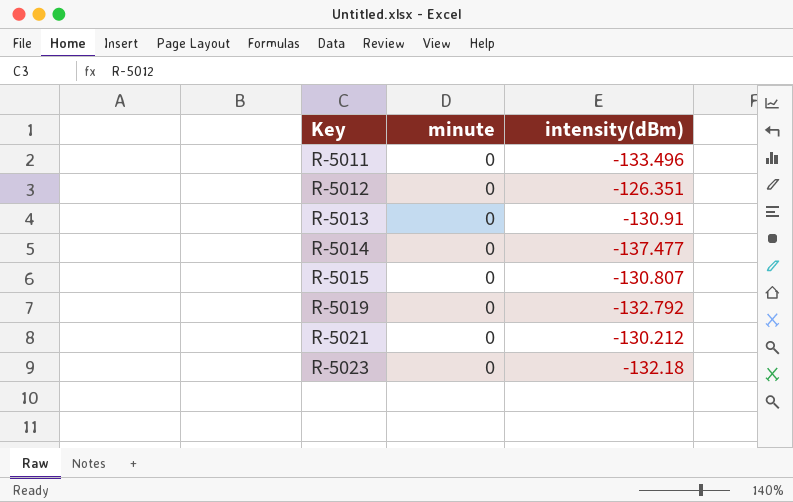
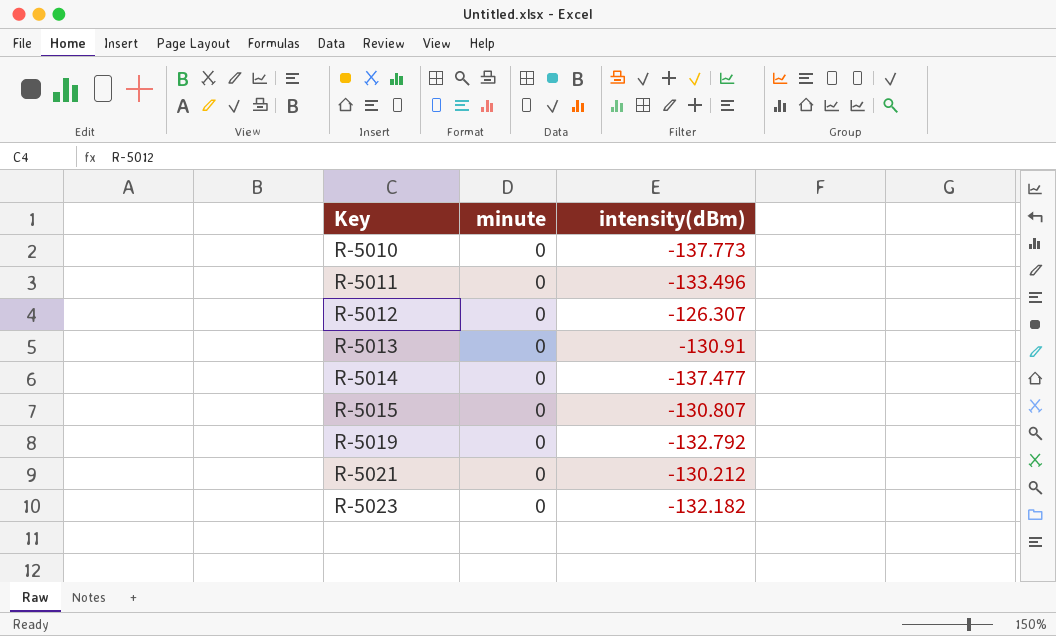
row R-5010: none -> 0 | -137.773
R-5012 | intensity(dBm): -126.351 -> -126.307
R-5023 | intensity(dBm): -132.18 -> -132.182

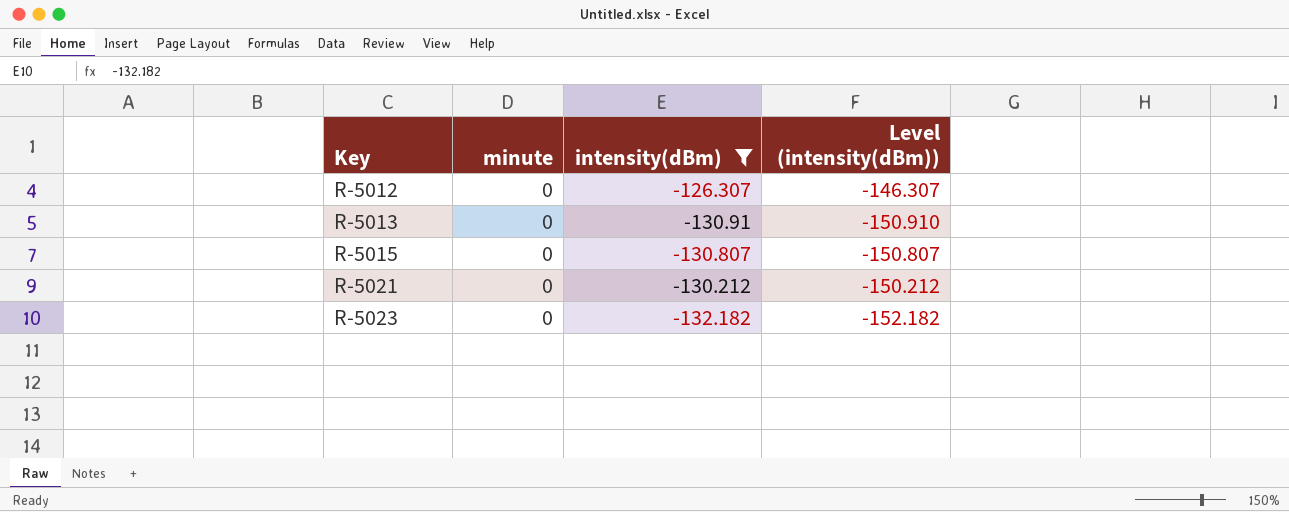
filter: none -> intensity(dBm) >= -132.182
column Level (intensity(dBm)) | formula: none -> [intensity(dBm)] - 20

